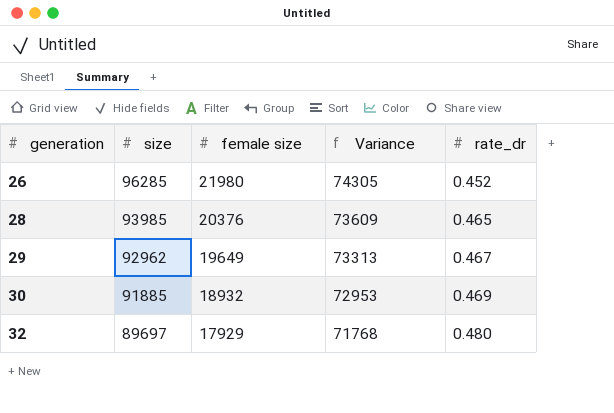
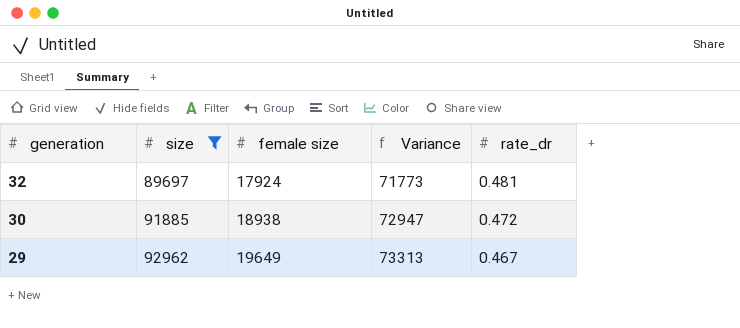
filter: none -> size <= 92962
row order: generation ascending -> generation descending
32 | female size: 17929 -> 17924
32 | Variance: 71768 -> 71773
32 | rate_dr: 0.480 -> 0.481
30 | female size: 18932 -> 18938
30 | Variance: 72953 -> 72947
30 | rate_dr: 0.469 -> 0.472

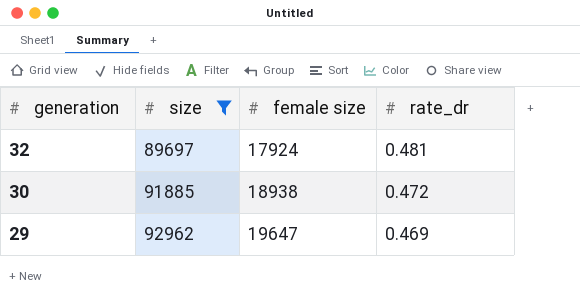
column Variance | formula: [size] - [female size] -> none
29 | female size: 19649 -> 19647
29 | rate_dr: 0.467 -> 0.469

